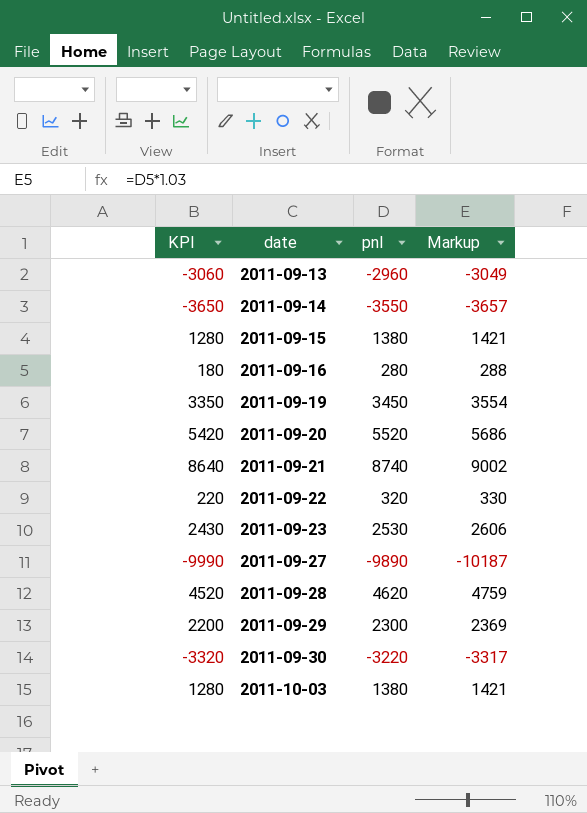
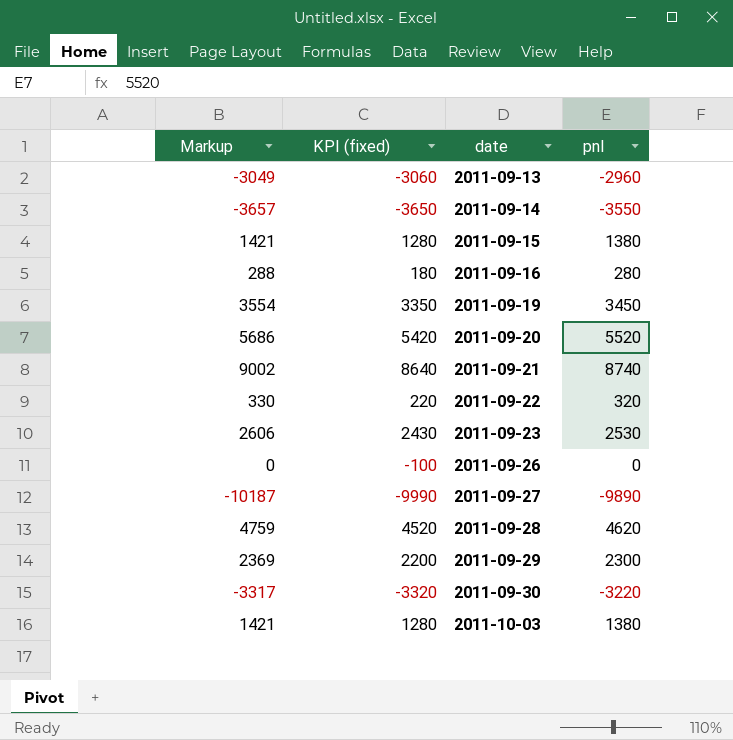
column Markup | position: 4 -> 1
column name: KPI -> KPI (fixed)
row 2011-09-26: none -> 0 | -100 | 0

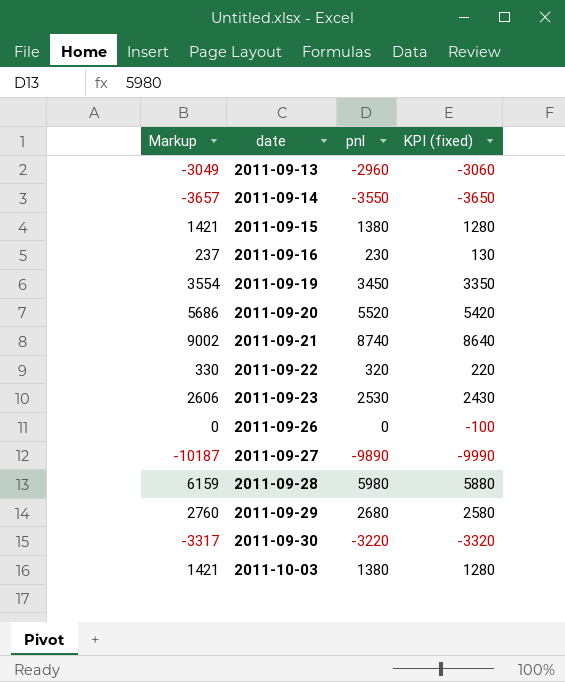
column KPI (fixed) | position: 2 -> 4
2011-09-16 | Markup: 288 -> 237
2011-09-16 | pnl: 280 -> 230
2011-09-16 | KPI (fixed): 180 -> 130
2011-09-28 | Markup: 4759 -> 6159
2011-09-28 | pnl: 4620 -> 5980
2011-09-28 | KPI (fixed): 4520 -> 5880
2011-09-29 | Markup: 2369 -> 2760
2011-09-29 | pnl: 2300 -> 2680
2011-09-29 | KPI (fixed): 2200 -> 2580

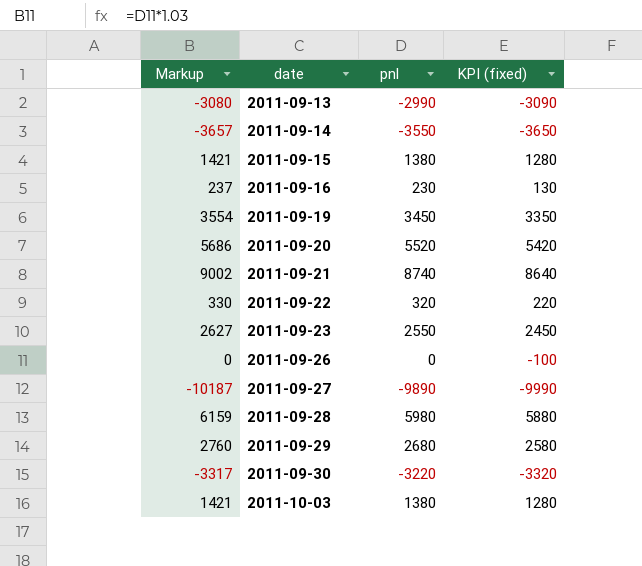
2011-09-13 | Markup: -3049 -> -3080
2011-09-13 | pnl: -2960 -> -2990
2011-09-13 | KPI (fixed): -3060 -> -3090
2011-09-23 | Markup: 2606 -> 2627
2011-09-23 | pnl: 2530 -> 2550
2011-09-23 | KPI (fixed): 2430 -> 2450

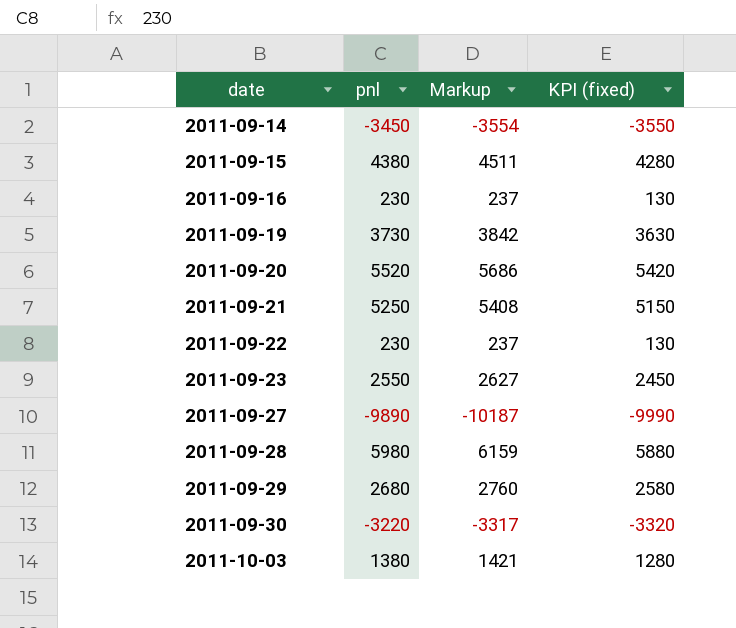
column Markup | position: 1 -> 3
row 2011-09-13: -3080 | -2990 | -3090 -> none
row 2011-09-26: 0 | 0 | -100 -> none
2011-09-14 | pnl: -3550 -> -3450
2011-09-14 | Markup: -3657 -> -3554
2011-09-14 | KPI (fixed): -3650 -> -3550
2011-09-15 | pnl: 1380 -> 4380
2011-09-15 | Markup: 1421 -> 4511
2011-09-15 | KPI (fixed): 1280 -> 4280
2011-09-19 | pnl: 3450 -> 3730
2011-09-19 | Markup: 3554 -> 3842
2011-09-19 | KPI (fixed): 3350 -> 3630
2011-09-21 | pnl: 8740 -> 5250
2011-09-21 | Markup: 9002 -> 5408
2011-09-21 | KPI (fixed): 8640 -> 5150
2011-09-22 | pnl: 320 -> 230
2011-09-22 | Markup: 330 -> 237
2011-09-22 | KPI (fixed): 220 -> 130

